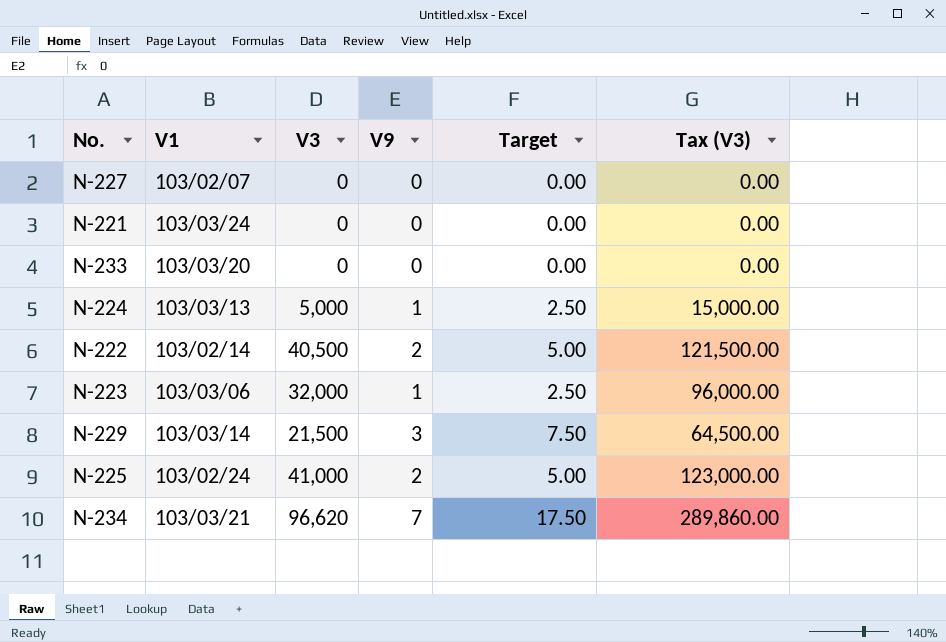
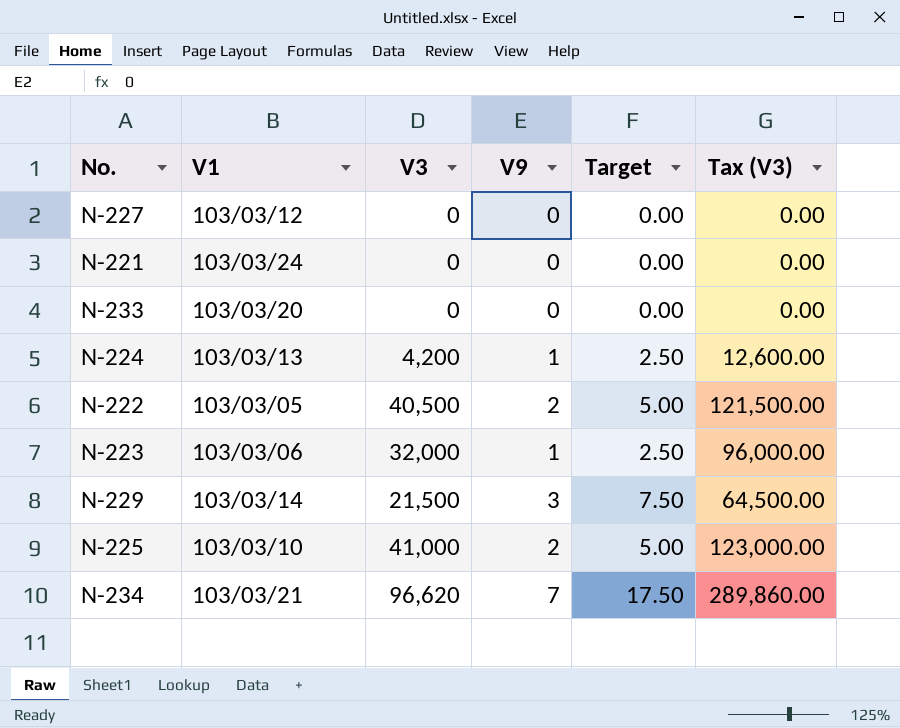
N-227 | V1: 103/02/07 -> 103/03/12
N-224 | V3: 5,000 -> 4,200
N-224 | Tax (V3): 15,000.00 -> 12,600.00
N-222 | V1: 103/02/14 -> 103/03/05
N-225 | V1: 103/02/24 -> 103/03/10

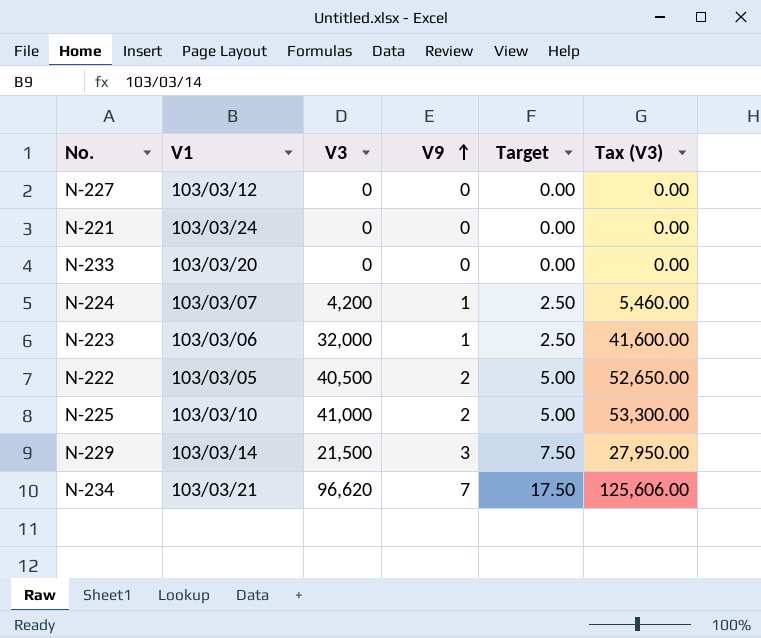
row order: none -> V9 ascending
column Tax (V3) | formula: [V3] * 3 -> [V3] * 1.3
N-224 | V1: 103/03/13 -> 103/03/07

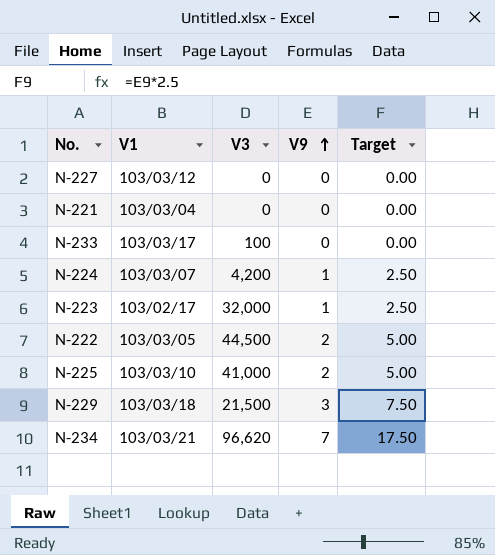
column Tax (V3) | formula: [V3] * 1.3 -> none
N-221 | V1: 103/03/24 -> 103/03/04
N-233 | V1: 103/03/20 -> 103/03/17
N-233 | V3: 0 -> 100
N-223 | V1: 103/03/06 -> 103/02/17
N-222 | V3: 40,500 -> 44,500
N-229 | V1: 103/03/14 -> 103/03/18

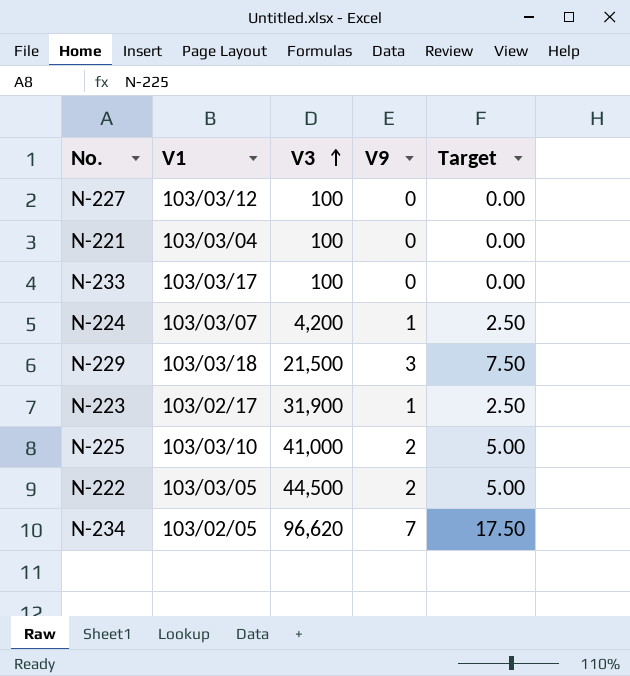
row order: V9 ascending -> V3 ascending
N-227 | V3: 0 -> 100
N-221 | V3: 0 -> 100
N-223 | V3: 32,000 -> 31,900
N-234 | V1: 103/03/21 -> 103/02/05

